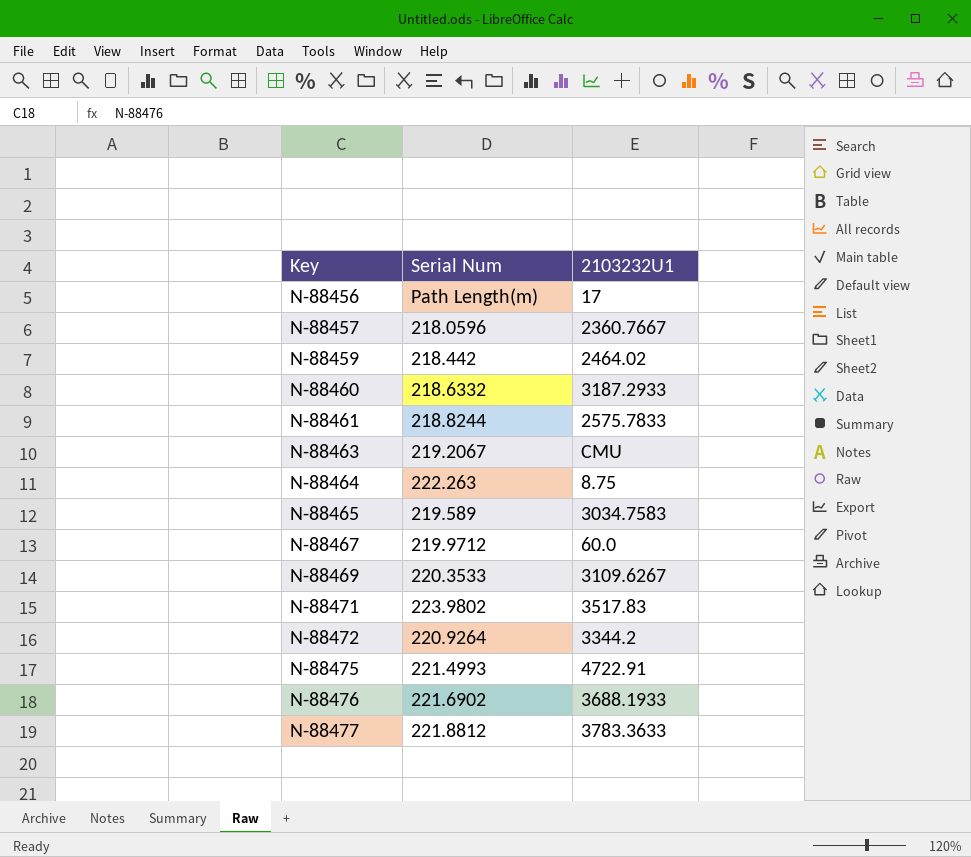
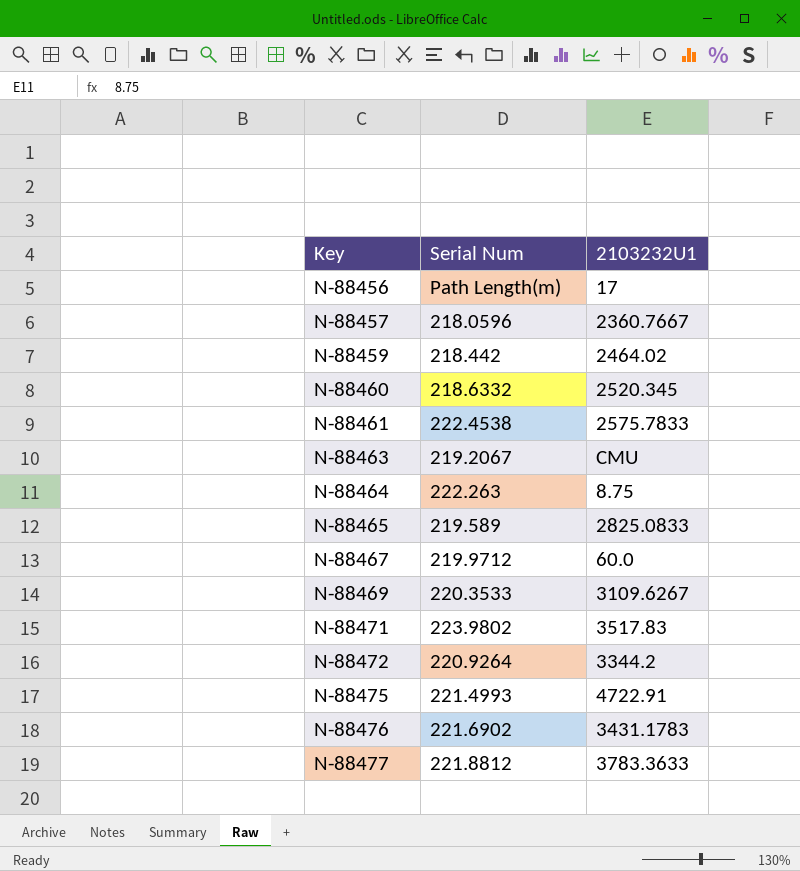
N-88460 | 2103232U1: 3187.2933 -> 2520.345
N-88461 | Serial Num: 218.8244 -> 222.4538
N-88465 | 2103232U1: 3034.7583 -> 2825.0833
N-88476 | 2103232U1: 3688.1933 -> 3431.1783

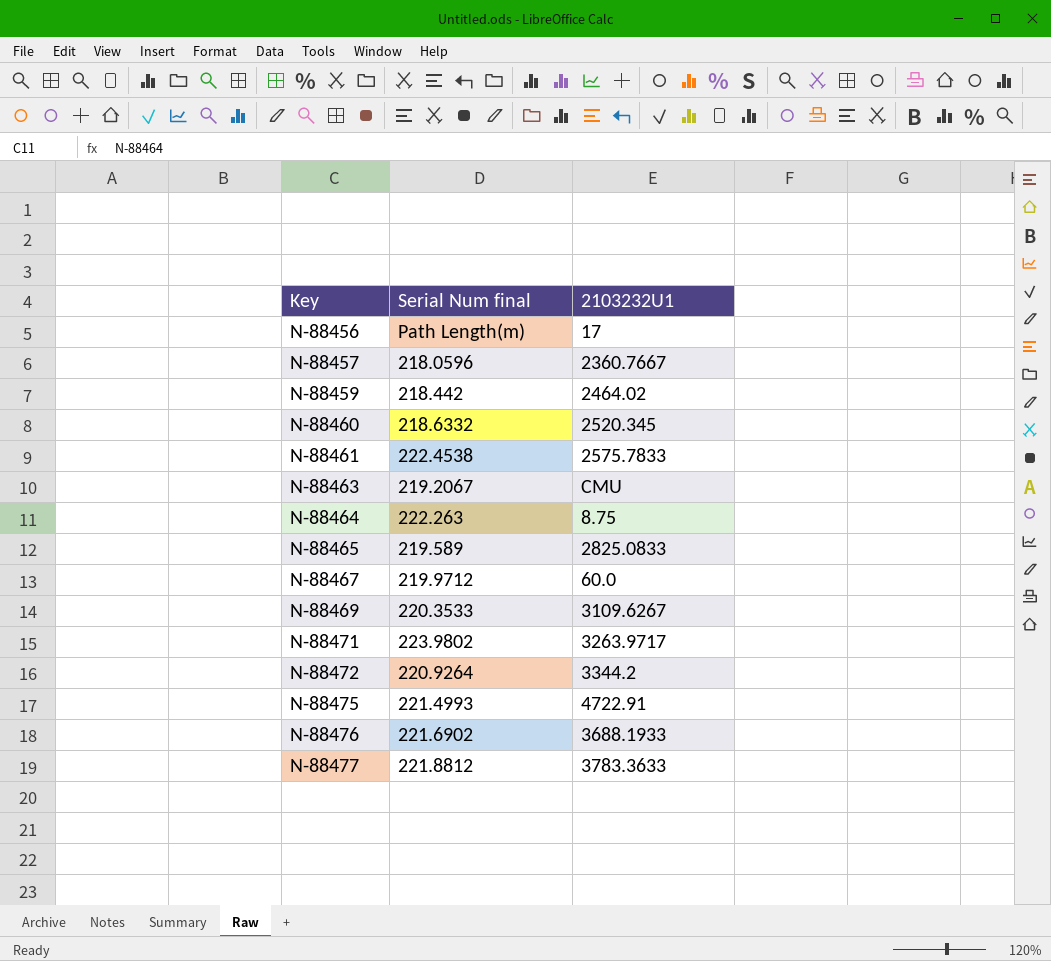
column name: Serial Num -> Serial Num final
N-88471 | 2103232U1: 3517.83 -> 3263.9717
N-88476 | 2103232U1: 3431.1783 -> 3688.1933

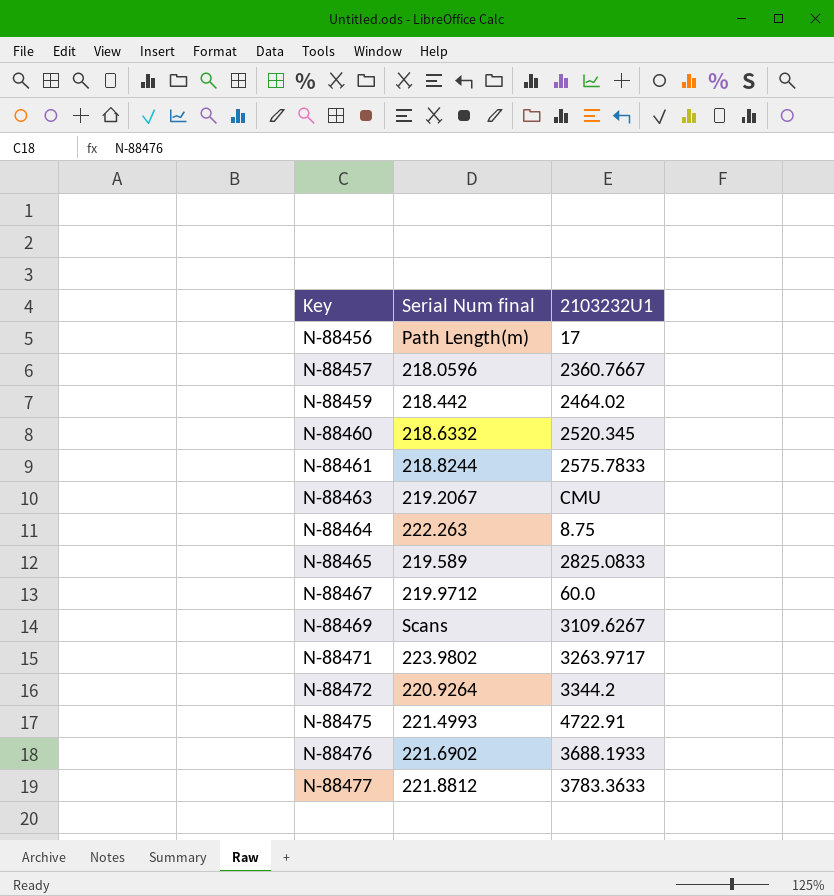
N-88461 | Serial Num final: 222.4538 -> 218.8244
N-88469 | Serial Num final: 220.3533 -> Scans

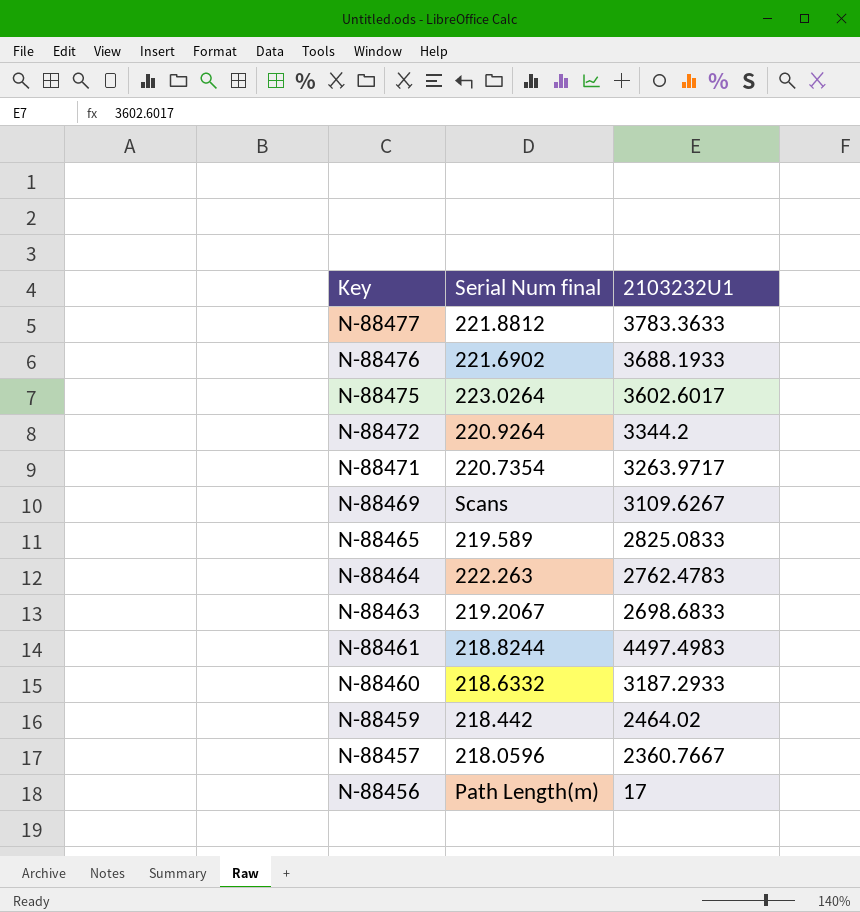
row order: Key ascending -> Key descending
row N-88467: 219.9712 | 60.0 -> none
N-88475 | Serial Num final: 221.4993 -> 223.0264
N-88475 | 2103232U1: 4722.91 -> 3602.6017
N-88471 | Serial Num final: 223.9802 -> 220.7354
N-88464 | 2103232U1: 8.75 -> 2762.4783
N-88463 | 2103232U1: CMU -> 2698.6833
N-88461 | 2103232U1: 2575.7833 -> 4497.4983
N-88460 | 2103232U1: 2520.345 -> 3187.2933

